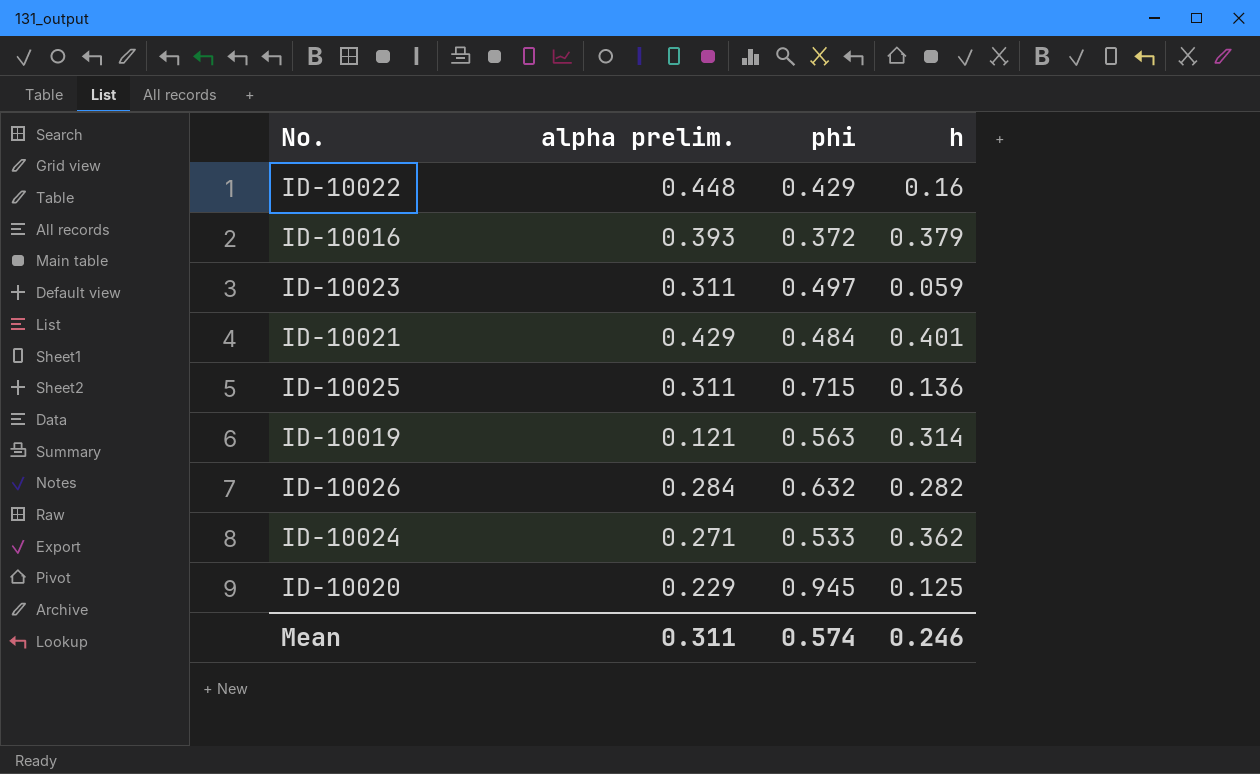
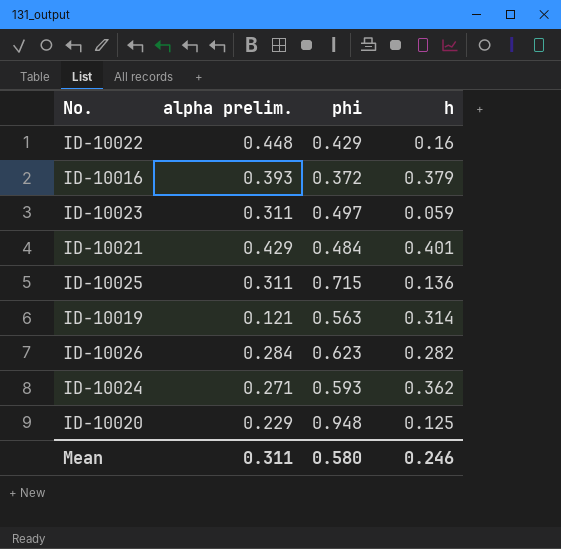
ID-10026 | phi: 0.632 -> 0.623
ID-10024 | phi: 0.533 -> 0.593
ID-10020 | phi: 0.945 -> 0.948
Mean | phi: 0.574 -> 0.580

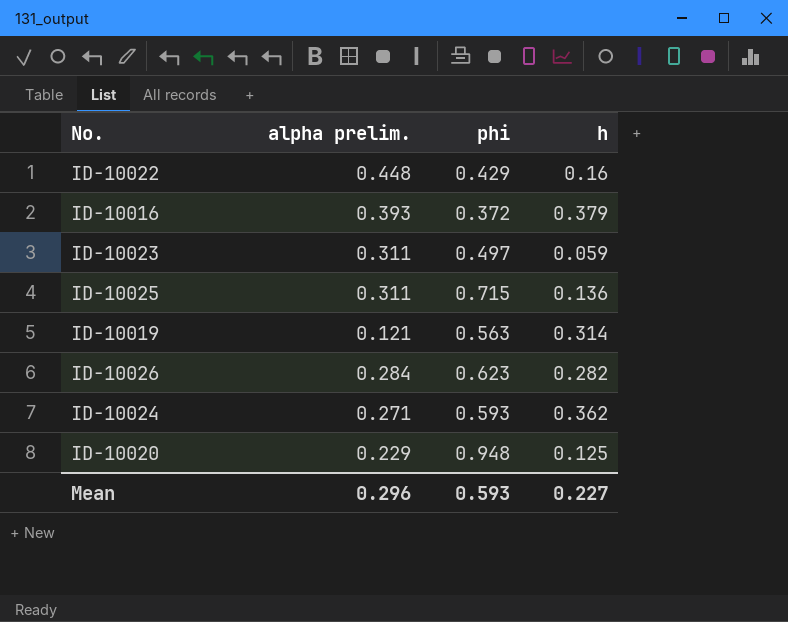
row ID-10021: 0.429 | 0.484 | 0.401 -> none
Mean | alpha prelim.: 0.311 -> 0.296
Mean | phi: 0.580 -> 0.593
Mean | h: 0.246 -> 0.227

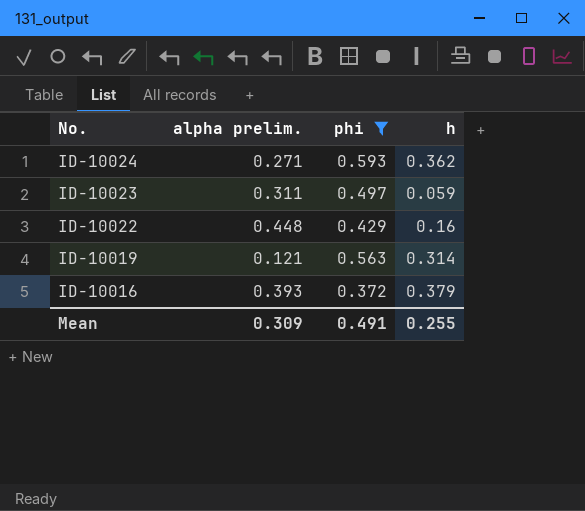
filter: none -> phi <= 0.593
row order: none -> No. descending
Mean | alpha prelim.: 0.296 -> 0.309
Mean | phi: 0.593 -> 0.491
Mean | h: 0.227 -> 0.255

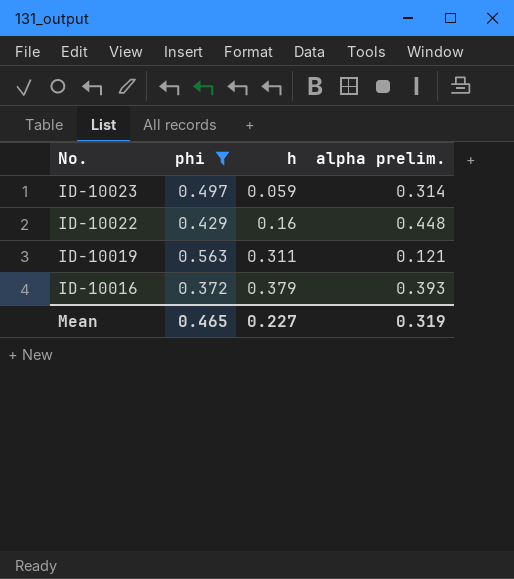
column alpha prelim. | position: 2 -> 4
row ID-10024: 0.271 | 0.593 | 0.362 -> none
ID-10023 | alpha prelim.: 0.311 -> 0.314
ID-10019 | h: 0.314 -> 0.311
Mean | phi: 0.491 -> 0.465
Mean | h: 0.255 -> 0.227
Mean | alpha prelim.: 0.309 -> 0.319

